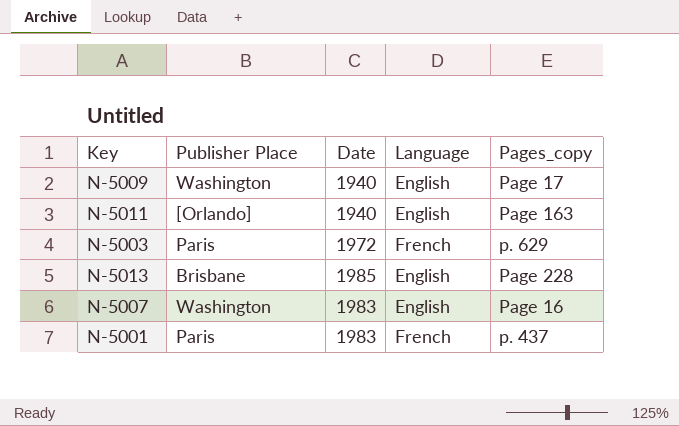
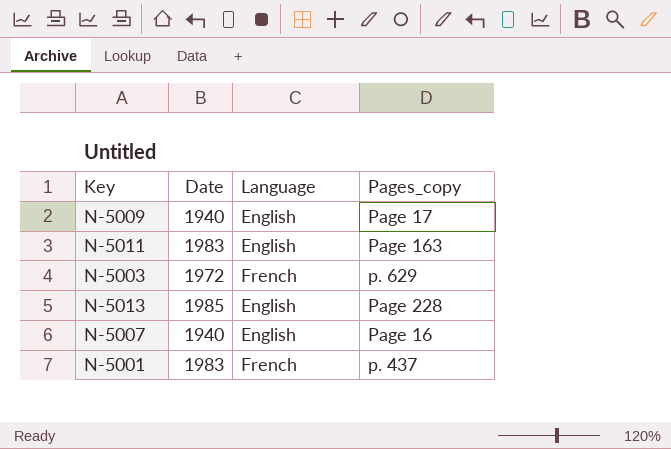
column Publisher Place | position: 2 -> none
N-5011 | Date: 1940 -> 1983
N-5007 | Date: 1983 -> 1940

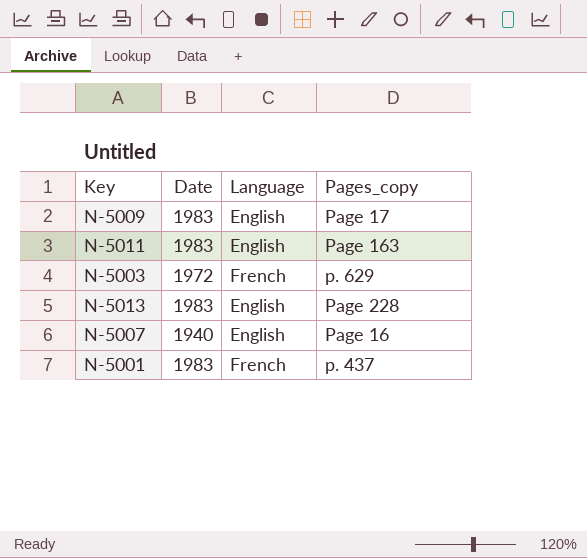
N-5009 | Date: 1940 -> 1983
N-5013 | Date: 1985 -> 1983

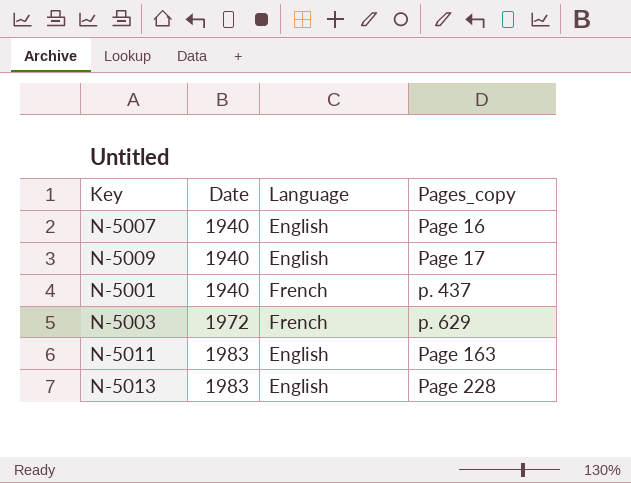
row order: none -> Date ascending
N-5009 | Date: 1983 -> 1940
N-5001 | Date: 1983 -> 1940

